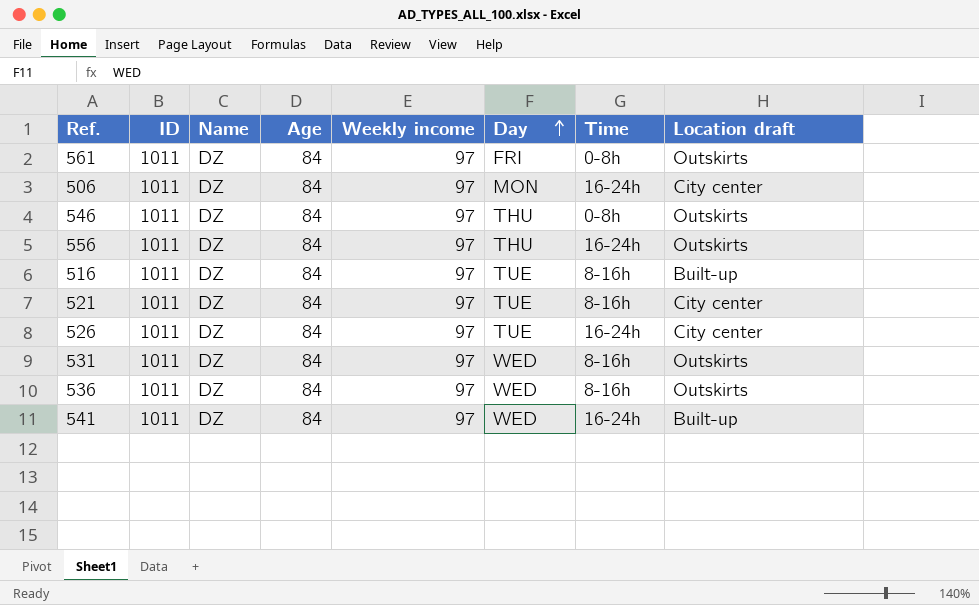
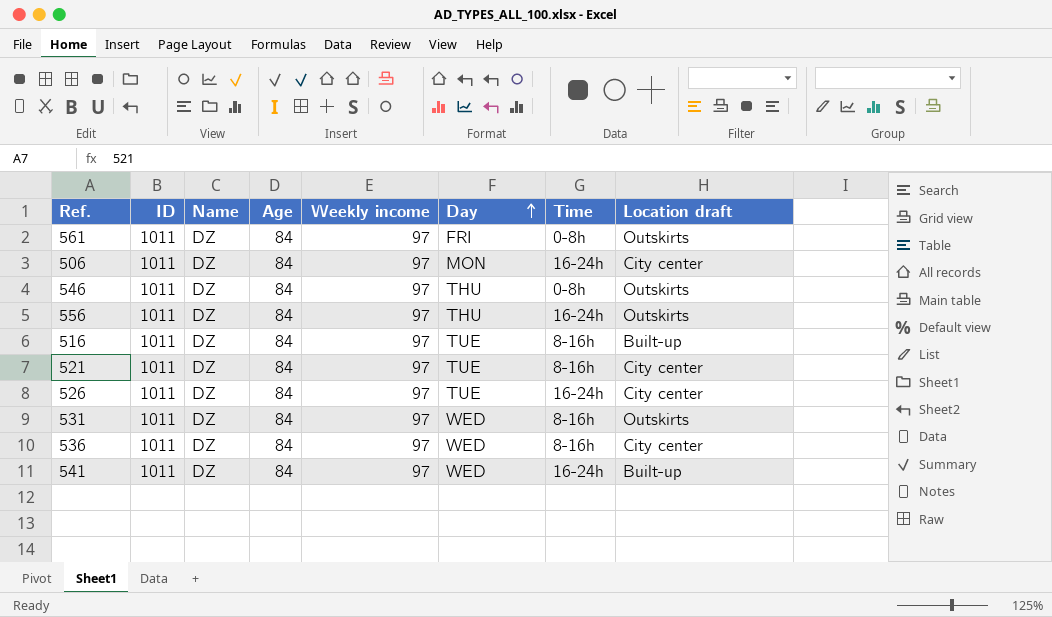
536 | Location draft: Outskirts -> City center

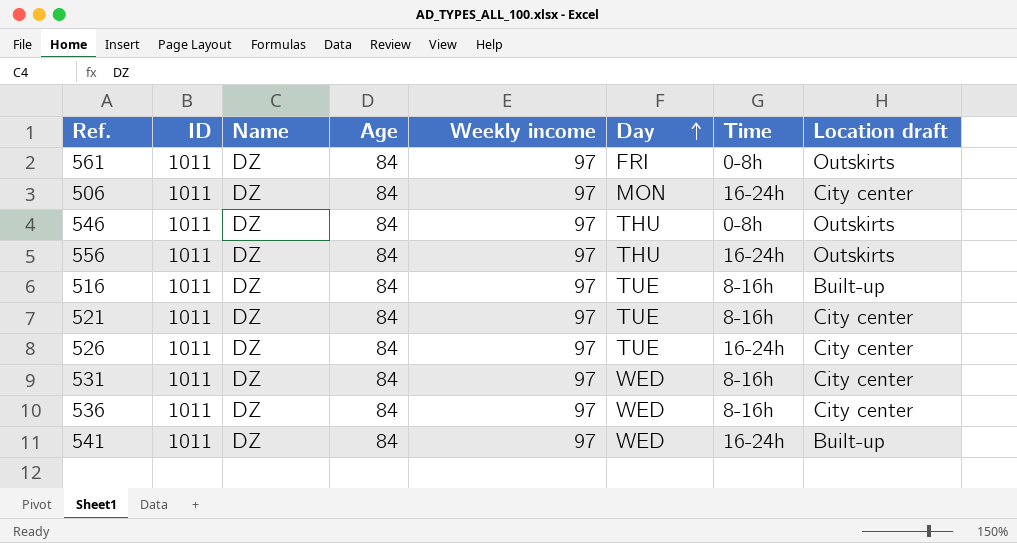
531 | Location draft: Outskirts -> City center

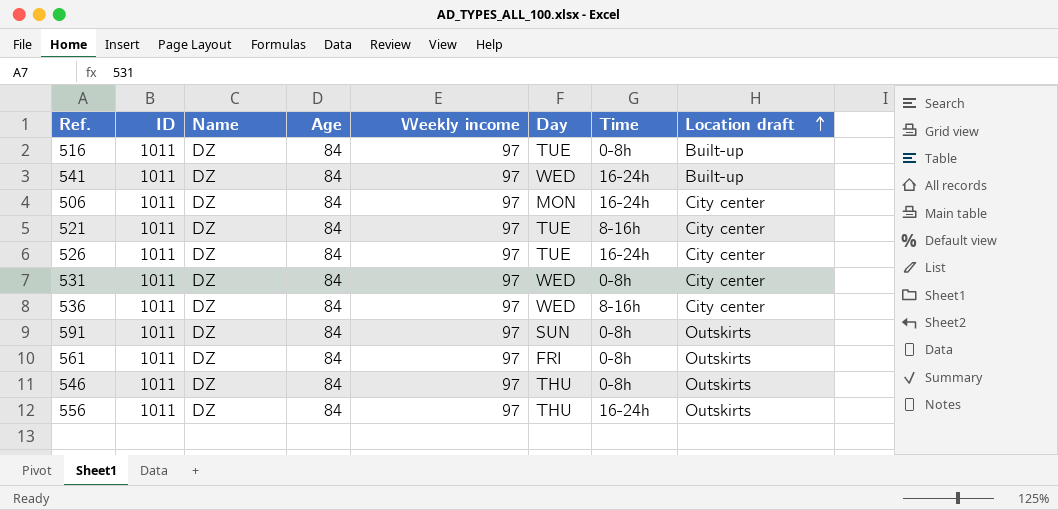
row order: Day ascending -> Location draft ascending
516 | Time: 8-16h -> 0-8h
531 | Time: 8-16h -> 0-8h
row 591: none -> 1011 | DZ | 84 | 97 | SUN | 0-8h | Outskirts

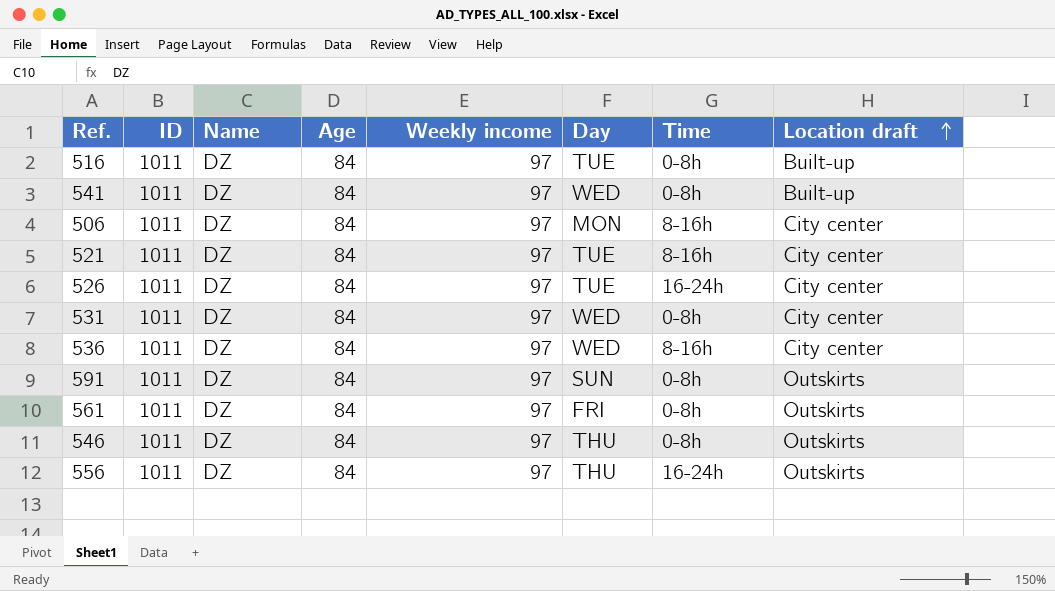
541 | Time: 16-24h -> 0-8h
506 | Time: 16-24h -> 8-16h

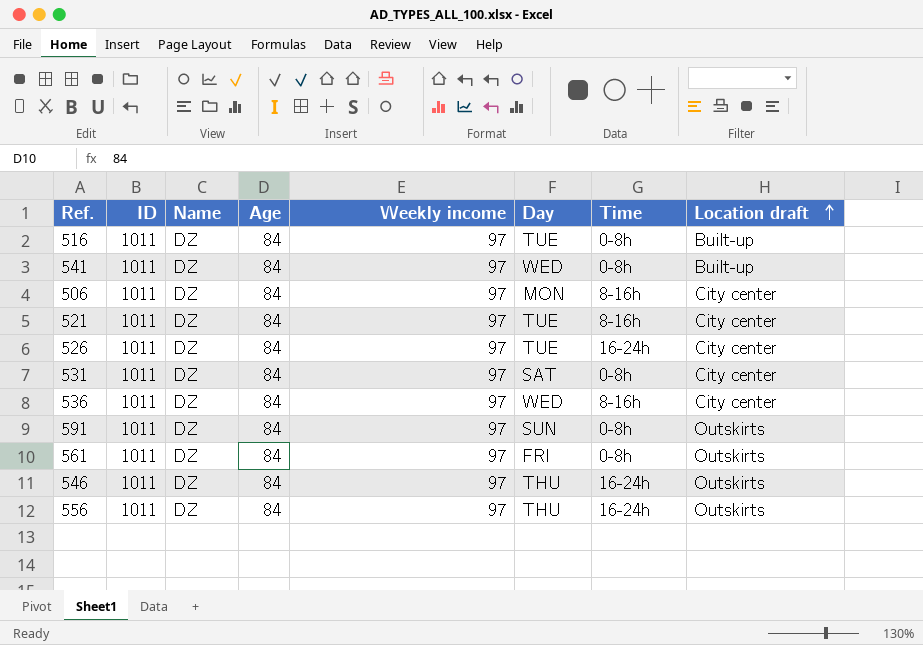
531 | Day: WED -> SAT
546 | Time: 0-8h -> 16-24h

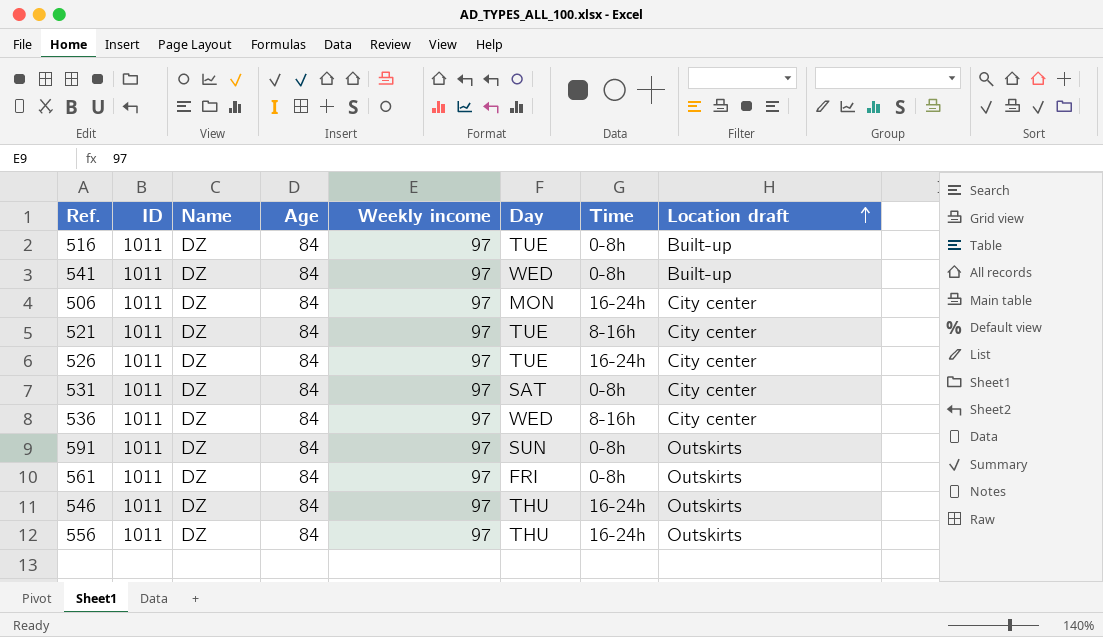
506 | Time: 8-16h -> 16-24h

